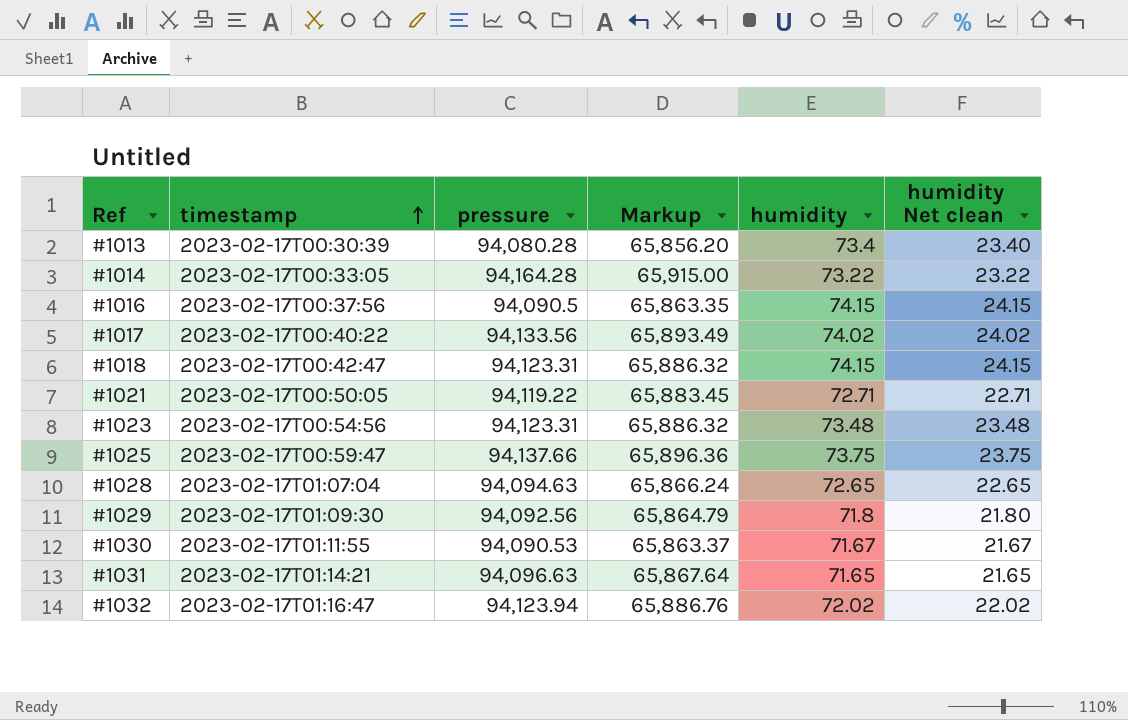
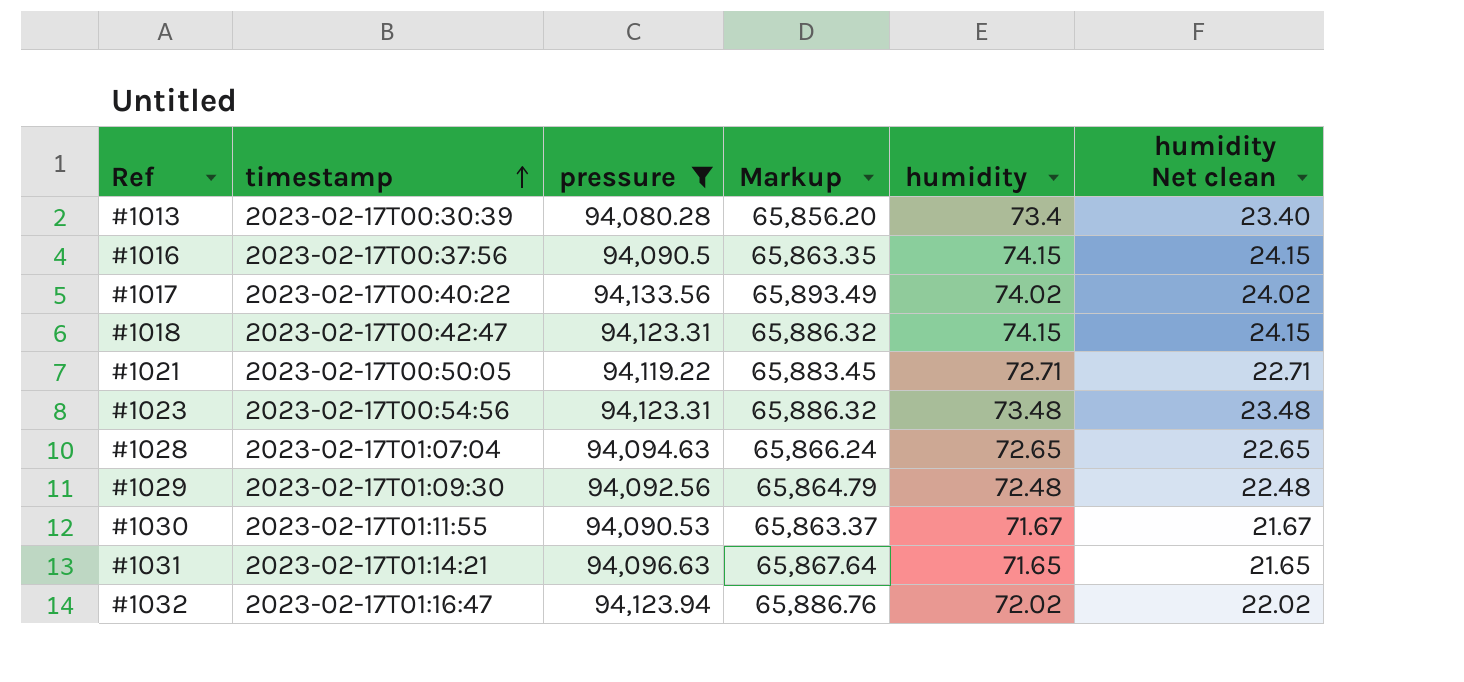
filter: none -> pressure <= 94,133.56
#1029 | humidity: 71.8 -> 72.48
#1029 | humidity Net clean: 21.80 -> 22.48

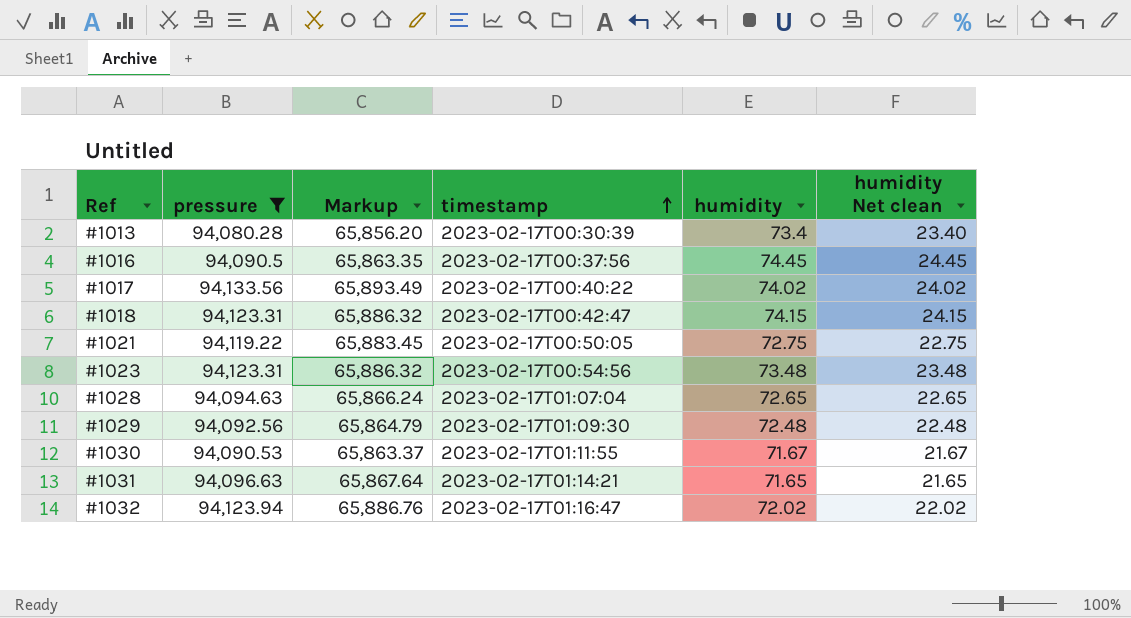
column timestamp | position: 2 -> 4
#1016 | humidity: 74.15 -> 74.45
#1016 | humidity Net clean: 24.15 -> 24.45
#1021 | humidity: 72.71 -> 72.75
#1021 | humidity Net clean: 22.71 -> 22.75

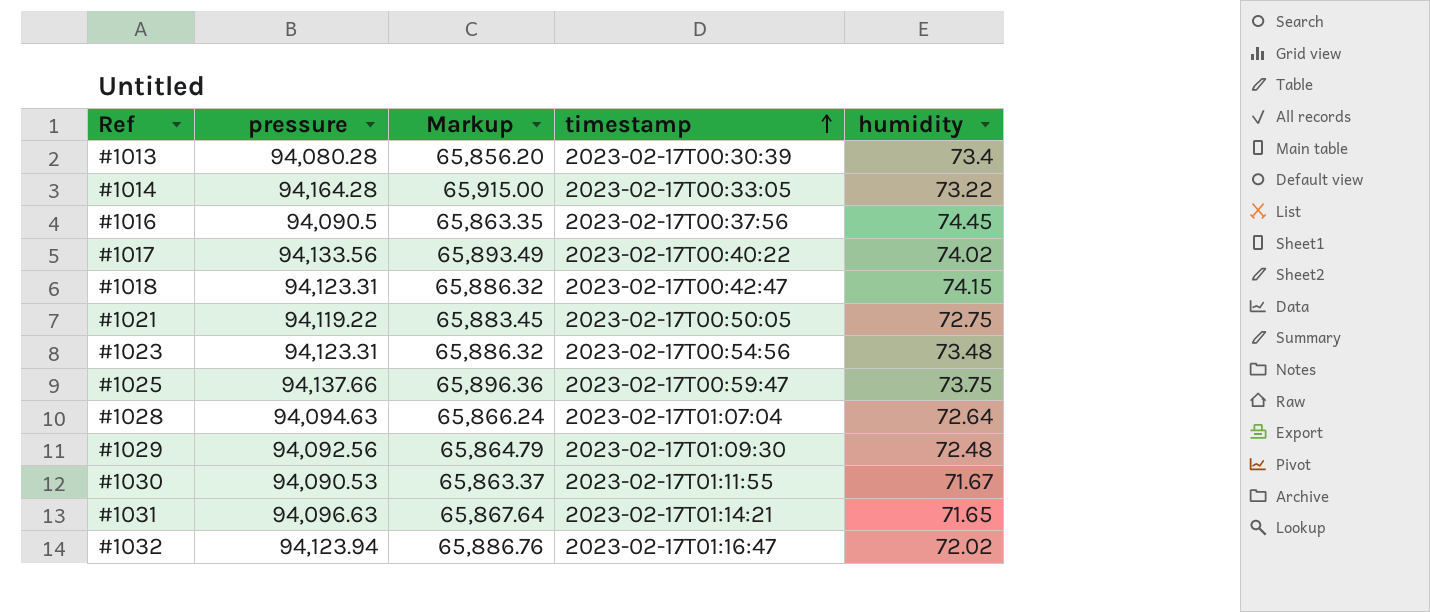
filter: pressure <= 94,133.56 -> none
column humidity Net clean | formula: [humidity] - 50 -> none
#1028 | humidity: 72.65 -> 72.64

